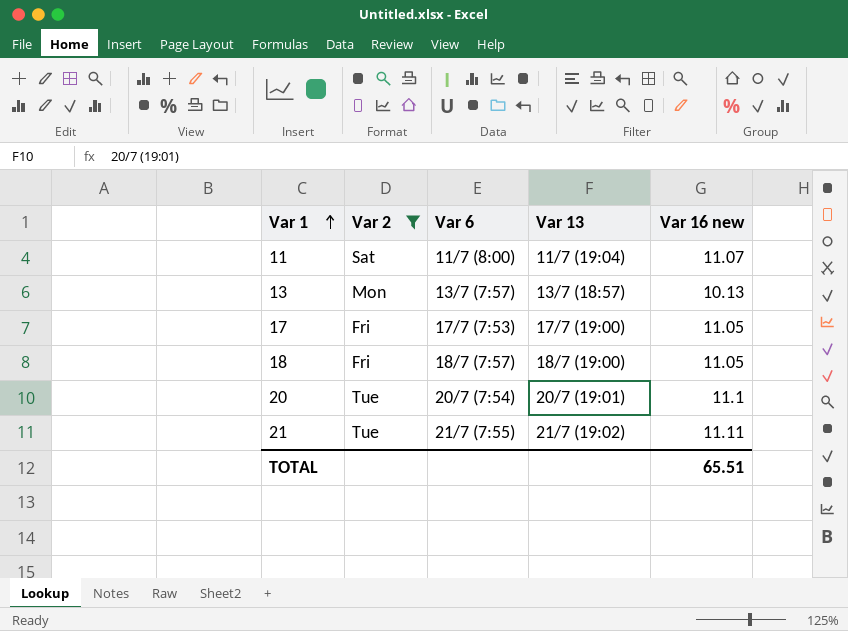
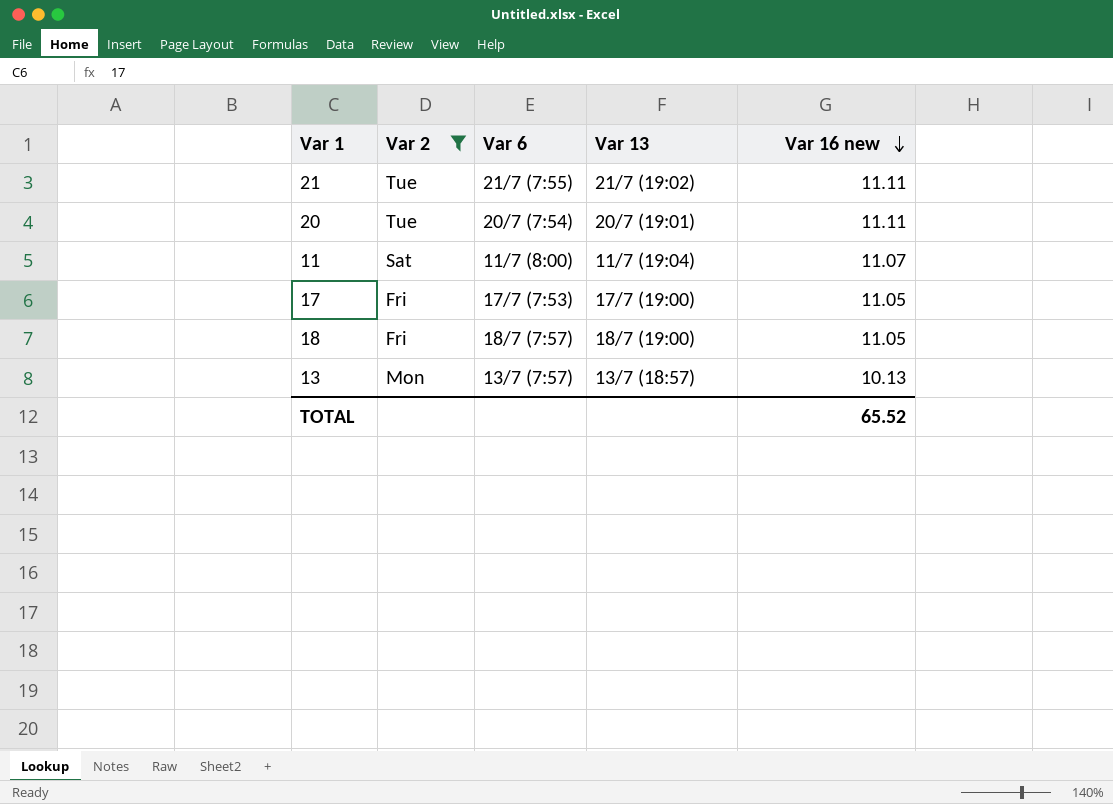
row order: Var 1 ascending -> Var 16 new descending
20 | Var 16 new: 11.1 -> 11.11
TOTAL | Var 16 new: 65.51 -> 65.52

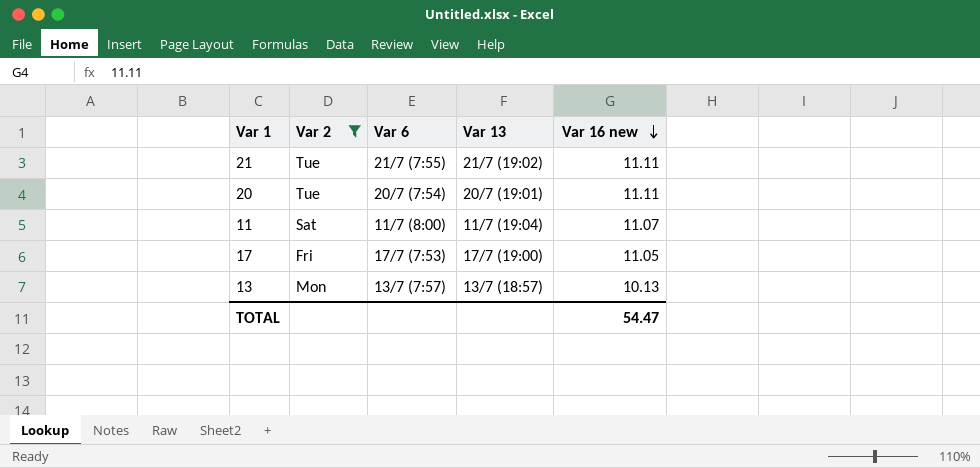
row 18: Fri | 18/7 (7:57) | 18/7 (19:00) | 11.05 -> none
TOTAL | Var 16 new: 65.52 -> 54.47

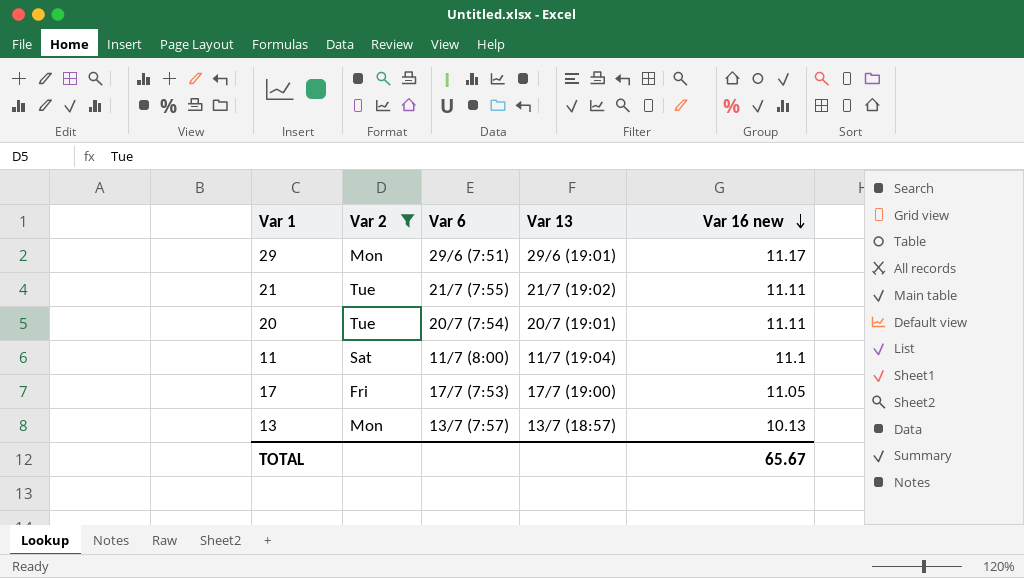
row 29: none -> Mon | 29/6 (7:51) | 29/6 (19:01) | 11.17
11 | Var 16 new: 11.07 -> 11.1
TOTAL | Var 16 new: 54.47 -> 65.67

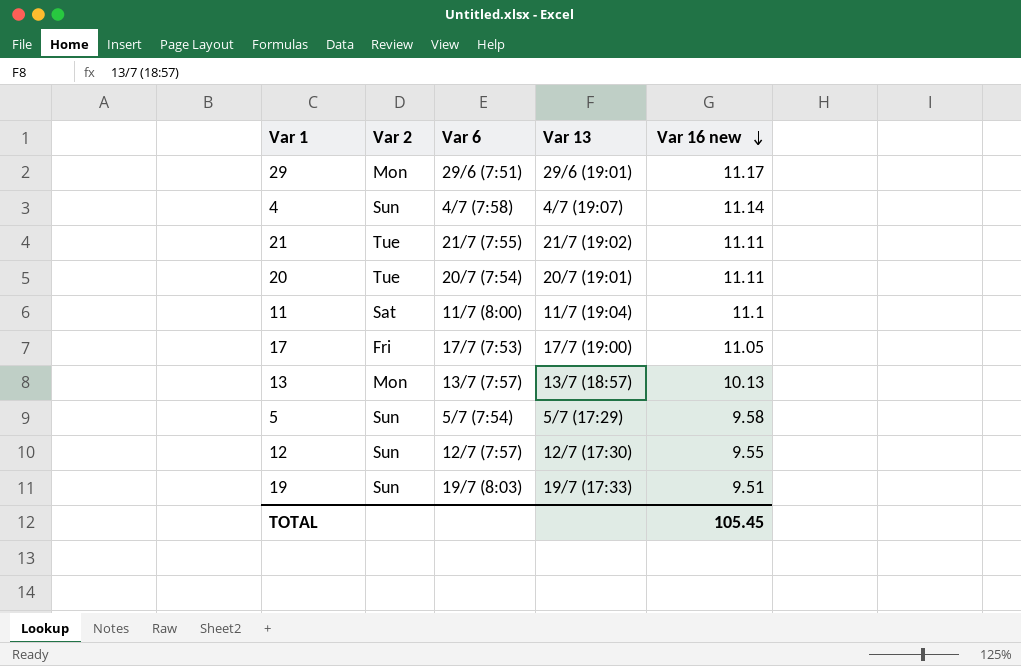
filter: Var 2 != Sun -> none
TOTAL | Var 16 new: 65.67 -> 105.45

